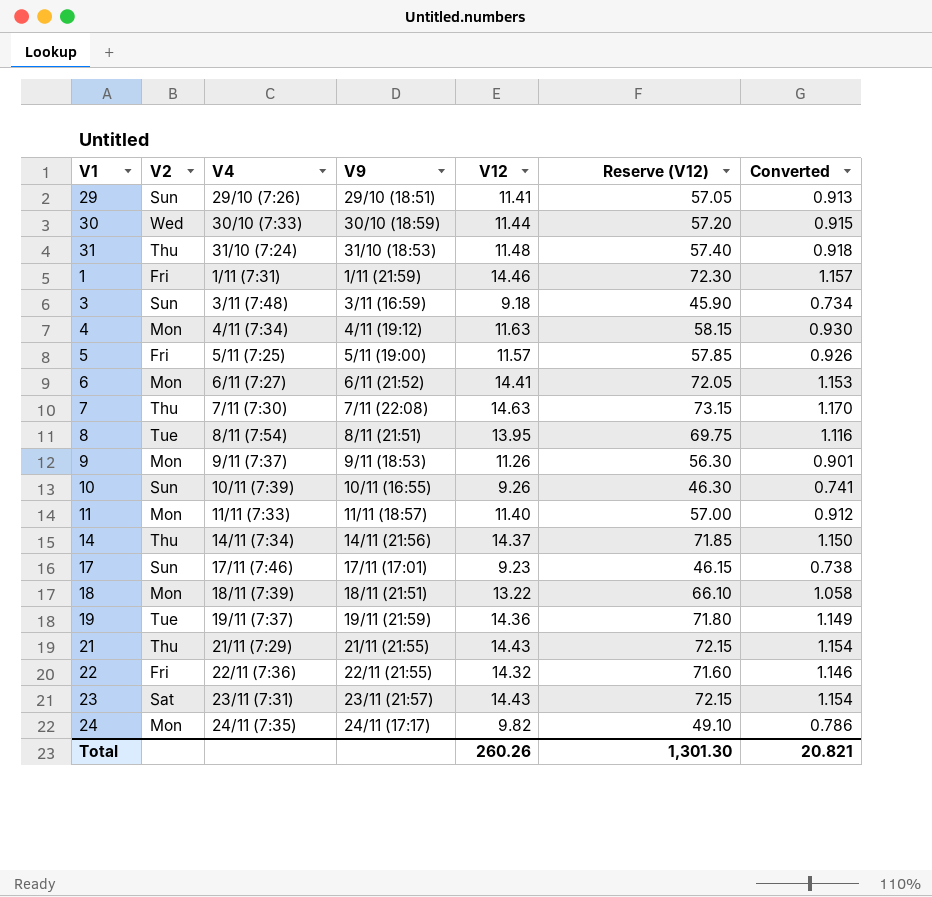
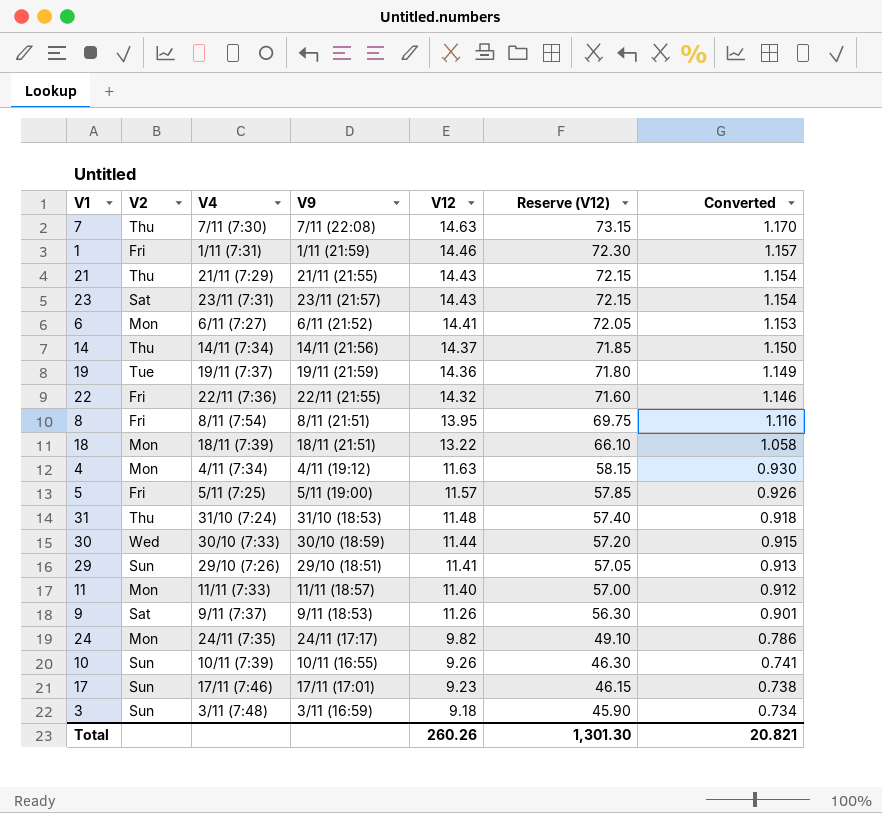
row order: none -> V12 descending
8 | V2: Tue -> Fri
9 | V2: Mon -> Sat

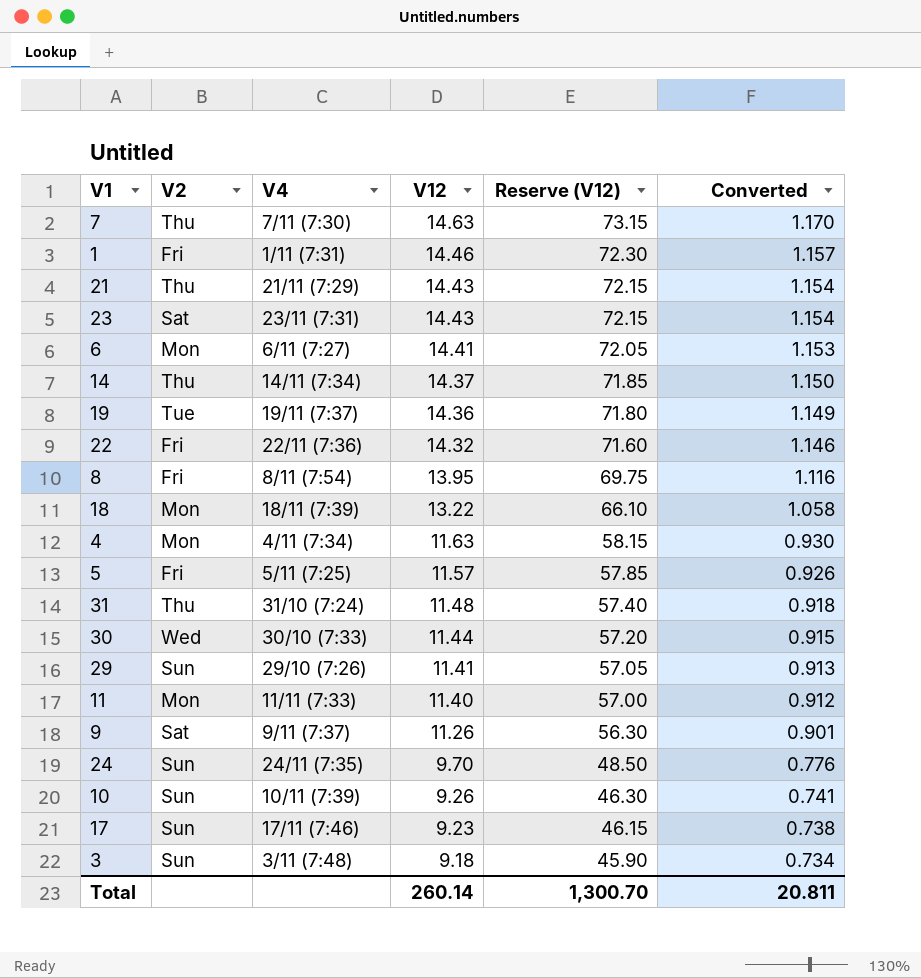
column V9 | position: 4 -> none
24 | V2: Mon -> Sun
24 | V12: 9.82 -> 9.70
24 | Reserve (V12): 49.10 -> 48.50
24 | Converted: 0.786 -> 0.776
Total | V12: 260.26 -> 260.14
Total | Reserve (V12): 1,301.30 -> 1,300.70
Total | Converted: 20.821 -> 20.811

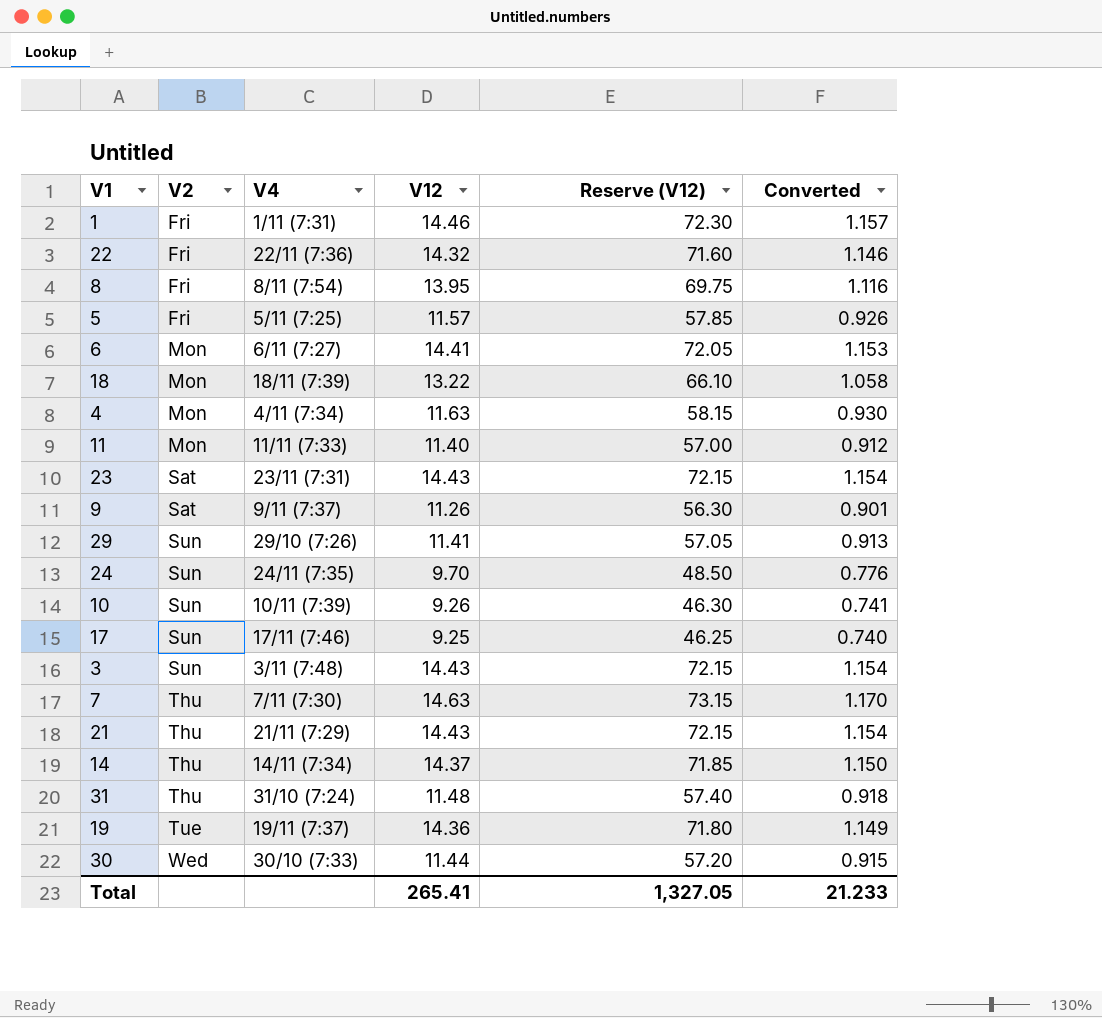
row order: V12 descending -> V2 ascending
17 | V12: 9.23 -> 9.25
17 | Reserve (V12): 46.15 -> 46.25
17 | Converted: 0.738 -> 0.740
3 | V12: 9.18 -> 14.43
3 | Reserve (V12): 45.90 -> 72.15
3 | Converted: 0.734 -> 1.154
Total | V12: 260.14 -> 265.41
Total | Reserve (V12): 1,300.70 -> 1,327.05
Total | Converted: 20.811 -> 21.233

